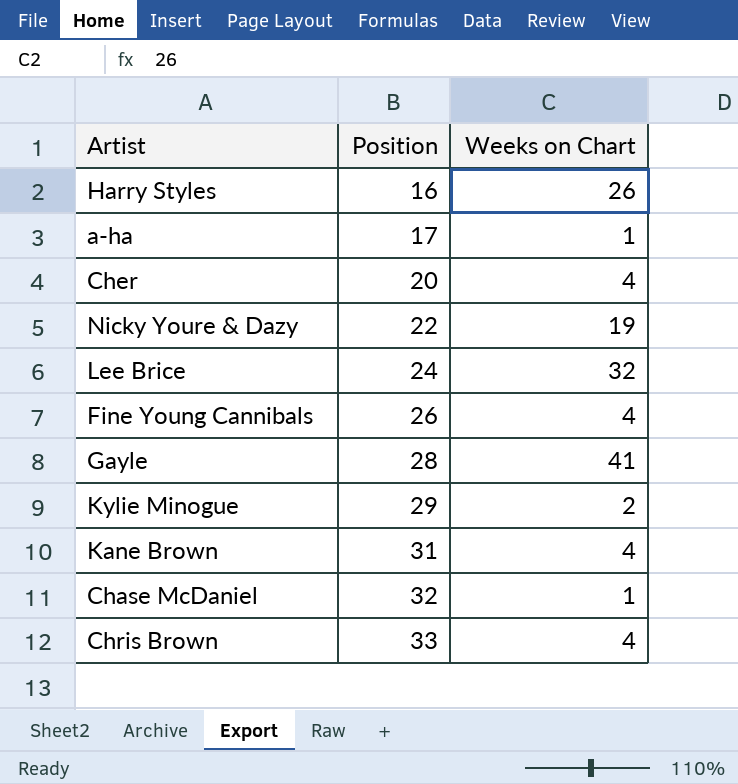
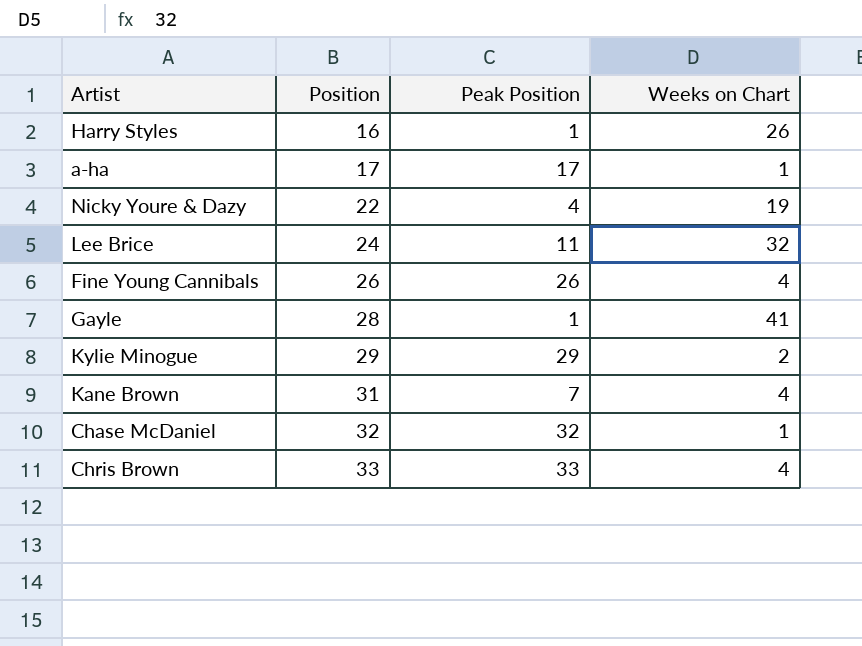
column Peak Position | position: none -> 3
row Cher: 20 | 4 -> none

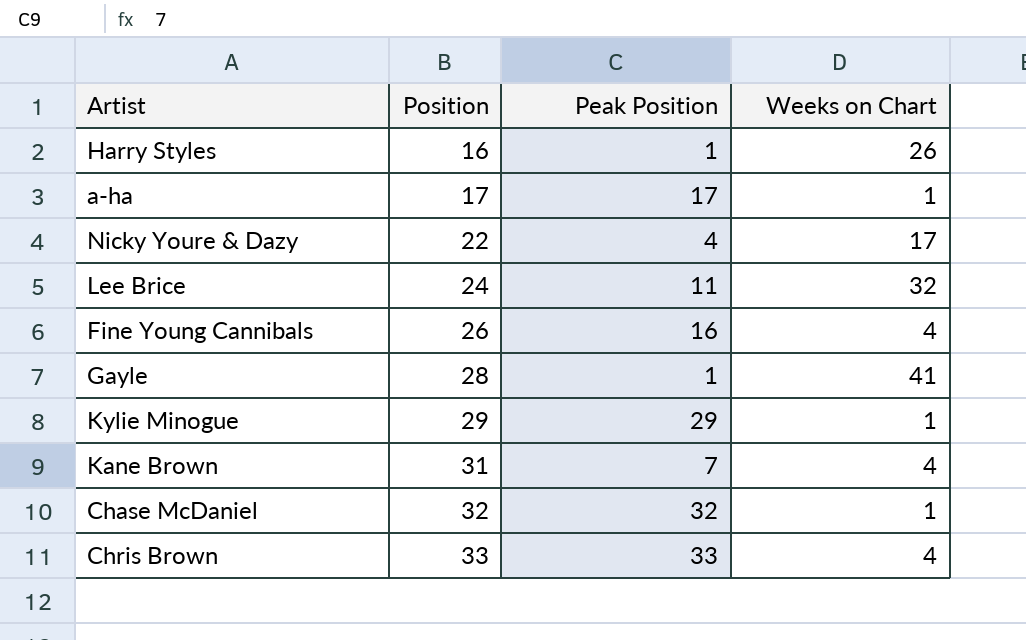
Nicky Youre & Dazy | Weeks on Chart: 19 -> 17
Fine Young Cannibals | Peak Position: 26 -> 16
Kylie Minogue | Weeks on Chart: 2 -> 1

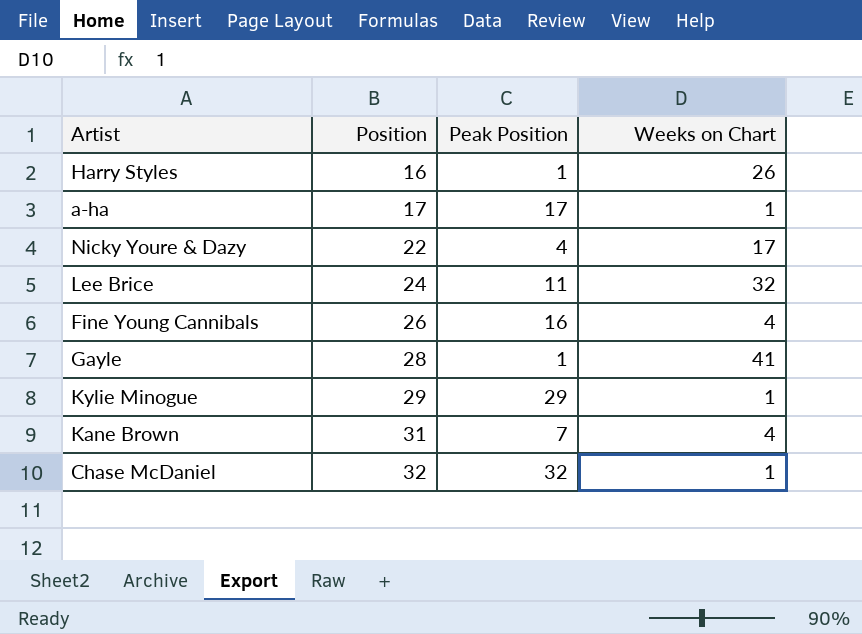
row Chris Brown: 33 | 33 | 4 -> none

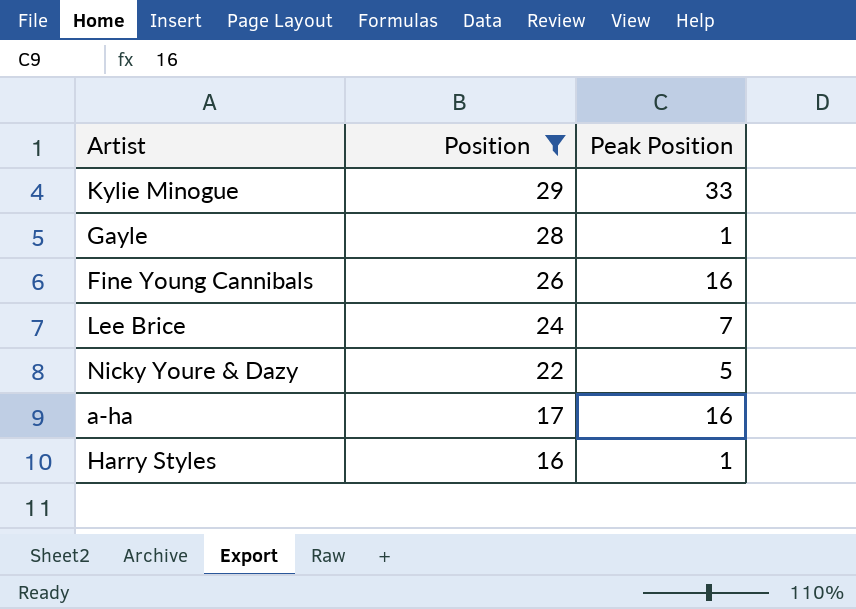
filter: none -> Position <= 29
row order: Position ascending -> Position descending
column Weeks on Chart | position: 4 -> none
Kylie Minogue | Peak Position: 29 -> 33
Lee Brice | Peak Position: 11 -> 7
Nicky Youre & Dazy | Peak Position: 4 -> 5
a-ha | Peak Position: 17 -> 16

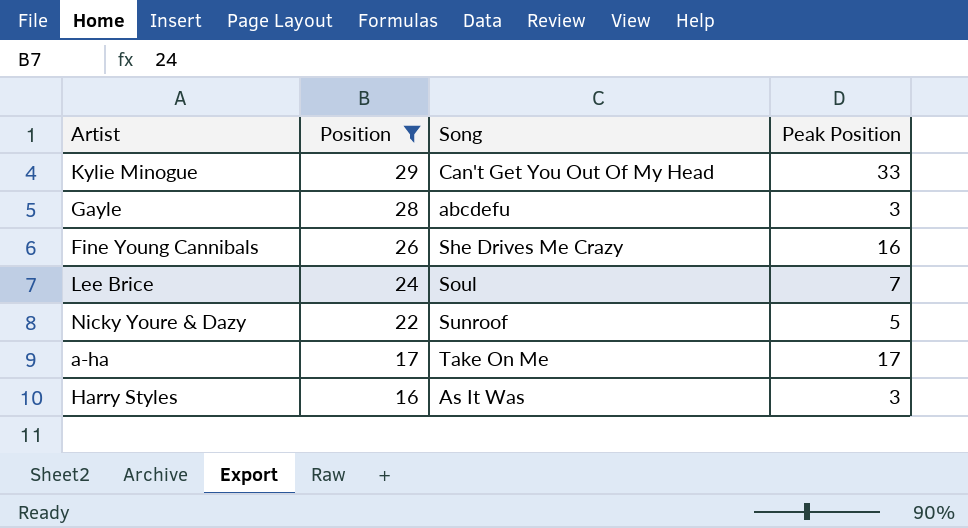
column Song | position: none -> 3
Gayle | Peak Position: 1 -> 3
a-ha | Peak Position: 16 -> 17
Harry Styles | Peak Position: 1 -> 3

